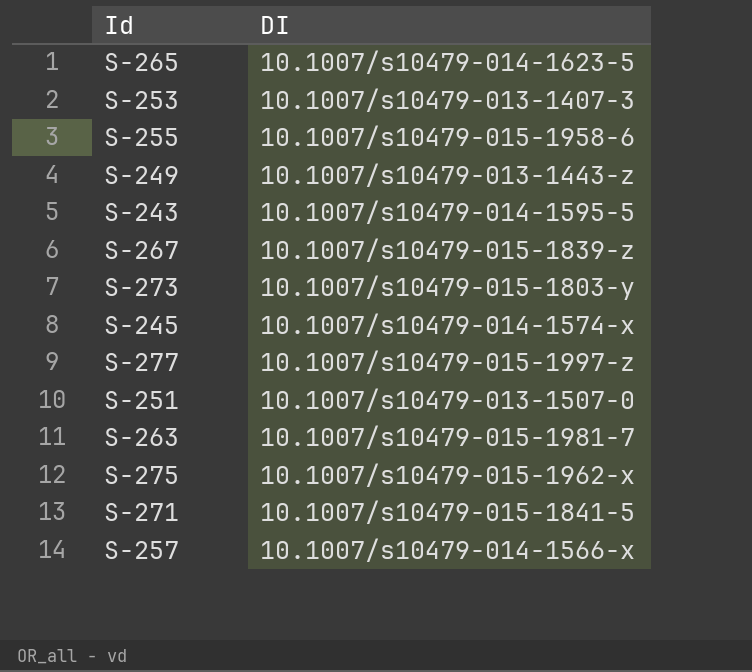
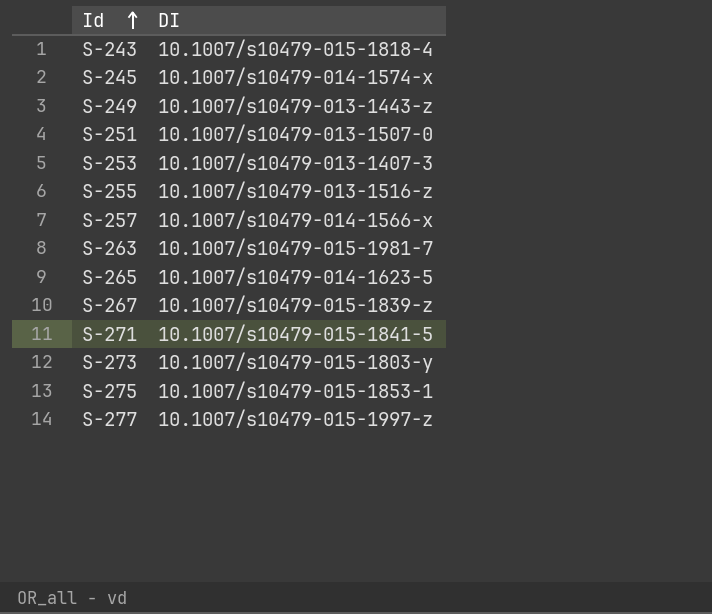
row order: none -> Id ascending
S-243 | DI: 10.1007/s10479-014-1595-5 -> 10.1007/s10479-015-1818-4
S-255 | DI: 10.1007/s10479-015-1958-6 -> 10.1007/s10479-013-1516-z
S-275 | DI: 10.1007/s10479-015-1962-x -> 10.1007/s10479-015-1853-1

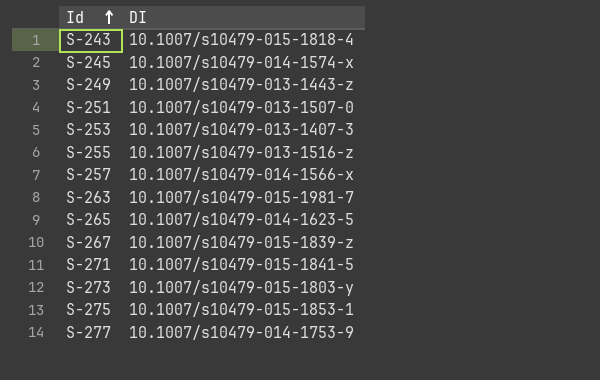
S-277 | DI: 10.1007/s10479-015-1997-z -> 10.1007/s10479-014-1753-9

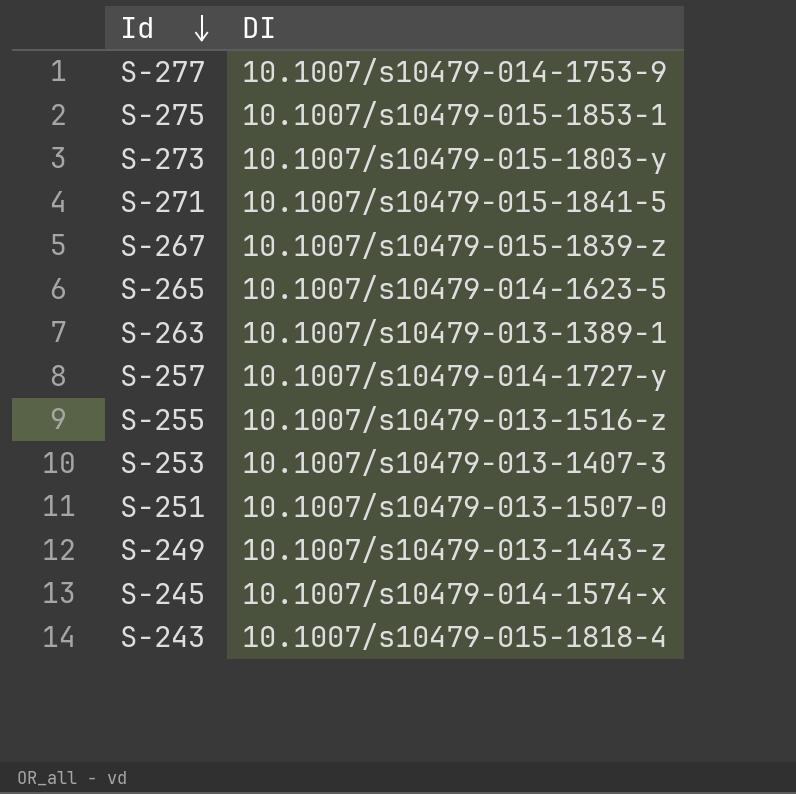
row order: Id ascending -> Id descending
S-263 | DI: 10.1007/s10479-015-1981-7 -> 10.1007/s10479-013-1389-1
S-257 | DI: 10.1007/s10479-014-1566-x -> 10.1007/s10479-014-1727-y

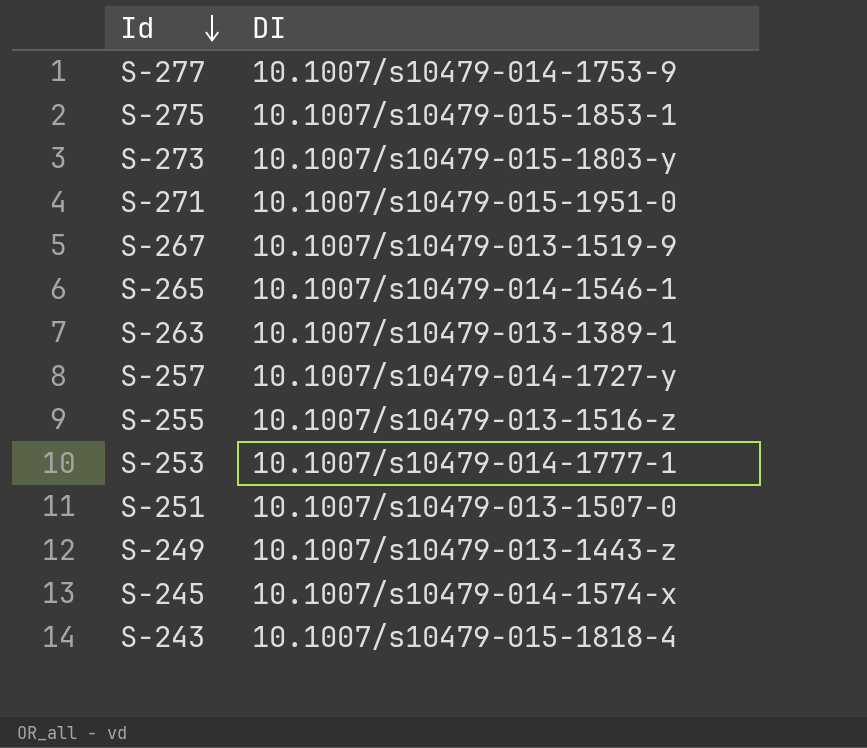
S-271 | DI: 10.1007/s10479-015-1841-5 -> 10.1007/s10479-015-1951-0
S-267 | DI: 10.1007/s10479-015-1839-z -> 10.1007/s10479-013-1519-9
S-265 | DI: 10.1007/s10479-014-1623-5 -> 10.1007/s10479-014-1546-1
S-253 | DI: 10.1007/s10479-013-1407-3 -> 10.1007/s10479-014-1777-1

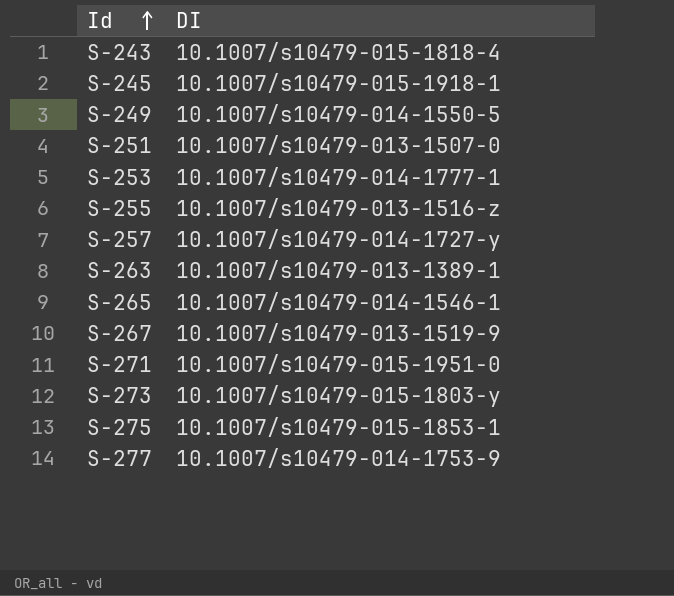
row order: Id descending -> Id ascending
S-245 | DI: 10.1007/s10479-014-1574-x -> 10.1007/s10479-015-1918-1
S-249 | DI: 10.1007/s10479-013-1443-z -> 10.1007/s10479-014-1550-5

